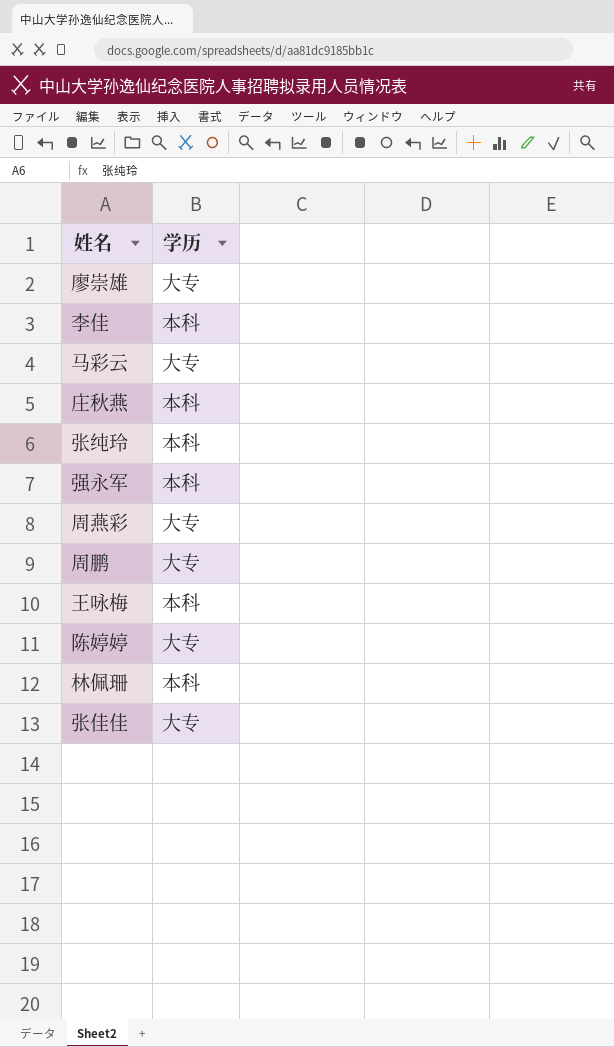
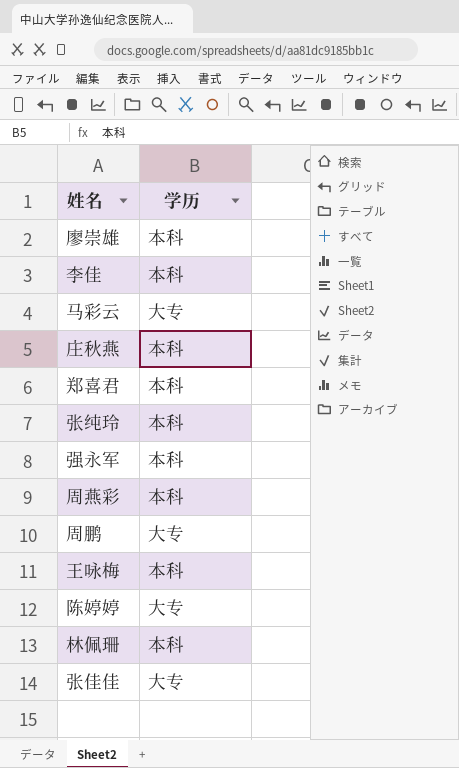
廖崇雄 | 学历: 大专 -> 本科
row 郑喜君: none -> 本科
周燕彩 | 学历: 大专 -> 本科

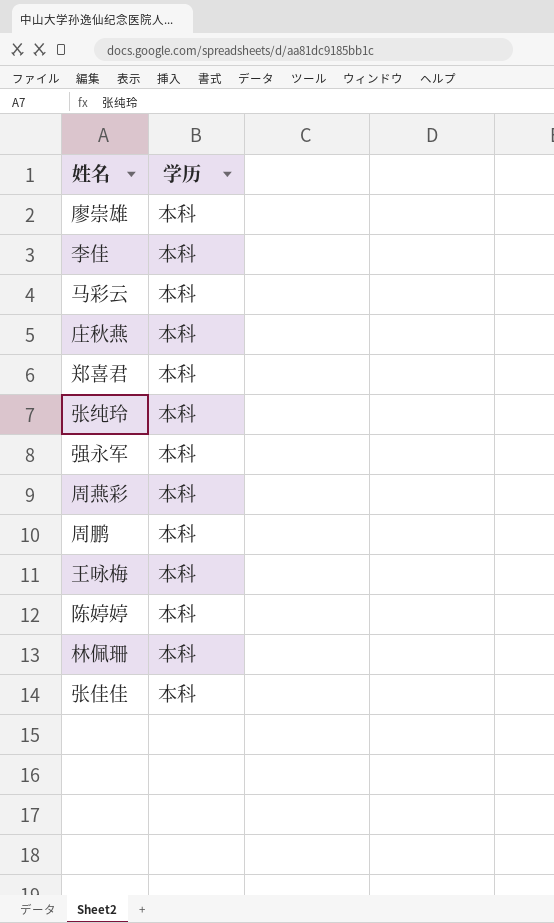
马彩云 | 学历: 大专 -> 本科
周鹏 | 学历: 大专 -> 本科
陈婷婷 | 学历: 大专 -> 本科
张佳佳 | 学历: 大专 -> 本科

